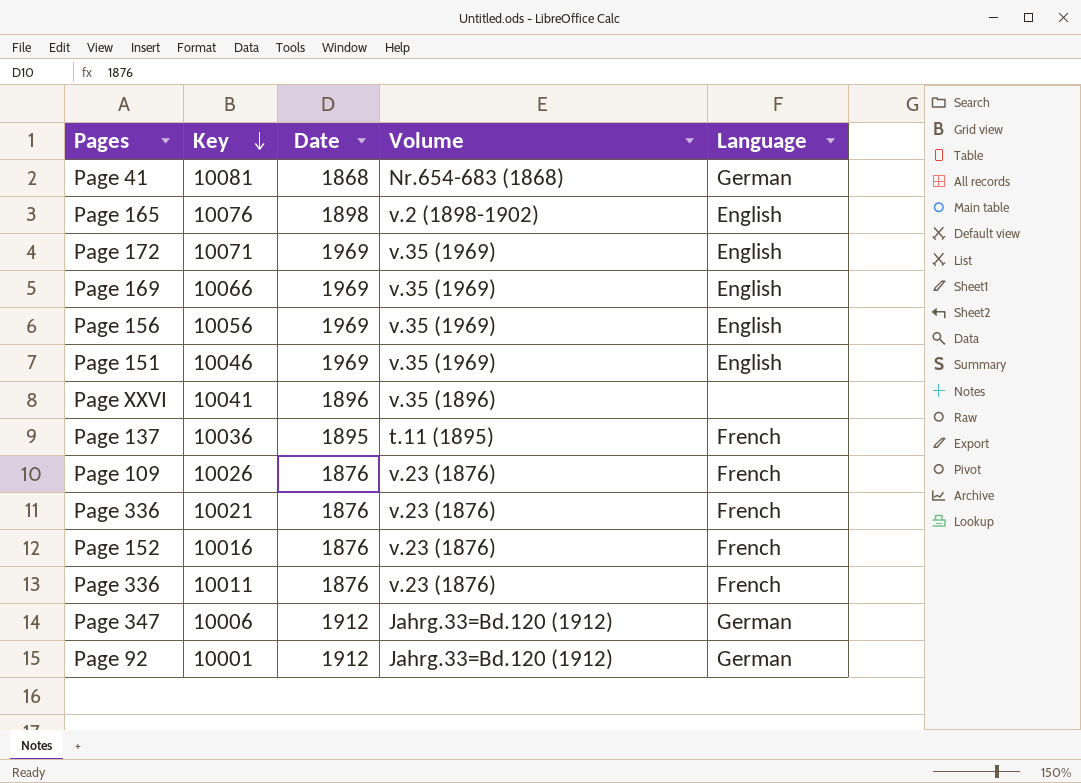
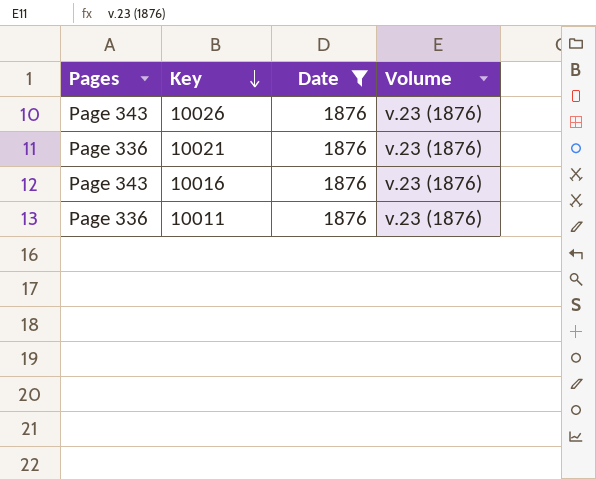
filter: none -> Date = 1876
column Language | position: 5 -> none
10026 | Pages: Page 109 -> Page 343
10016 | Pages: Page 152 -> Page 343

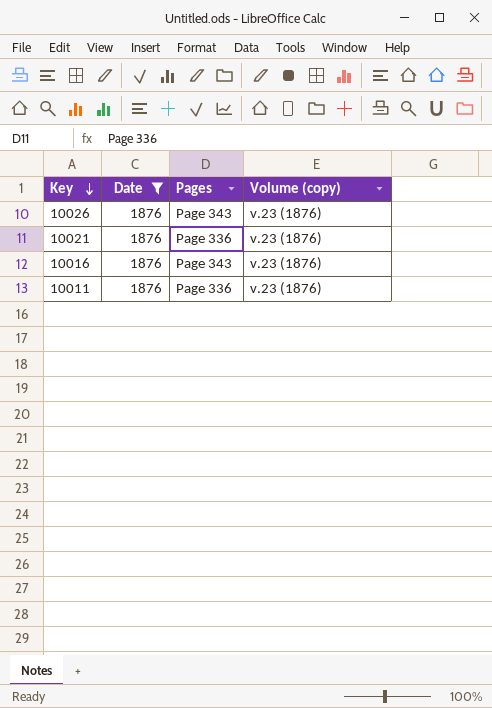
column Pages | position: 1 -> 3
column name: Volume -> Volume (copy)

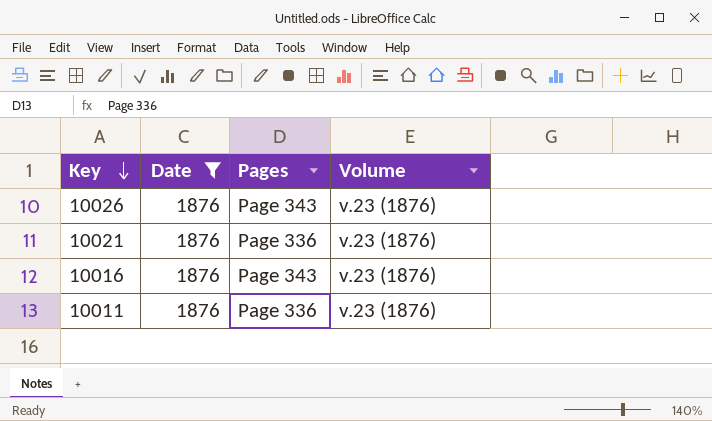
column name: Volume (copy) -> Volume

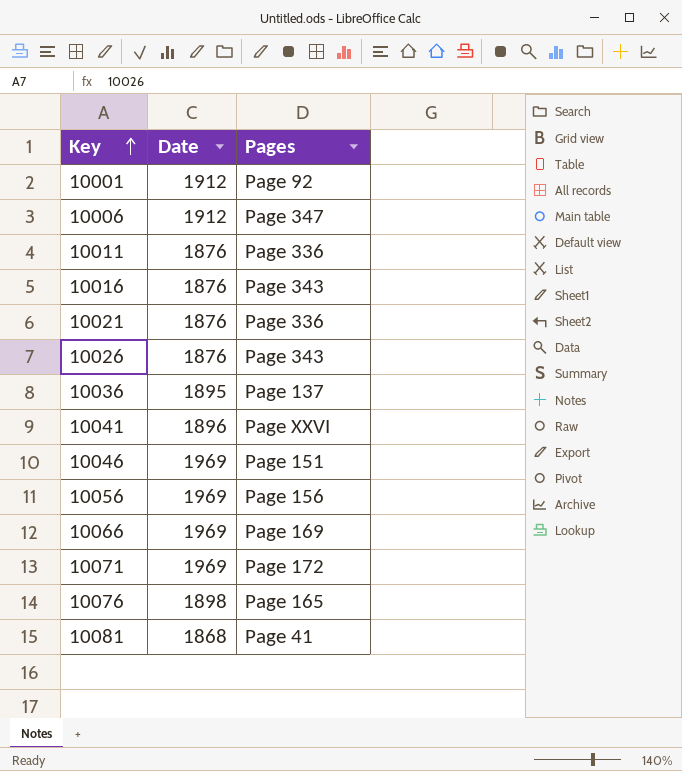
filter: Date = 1876 -> none
row order: Key descending -> Key ascending
column Volume | position: 4 -> none

